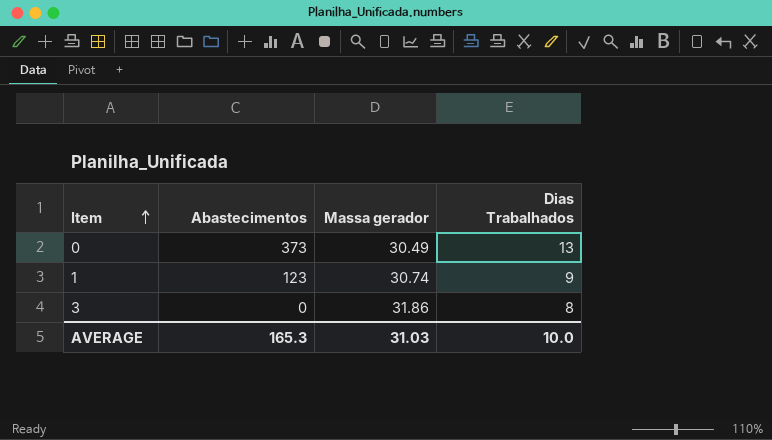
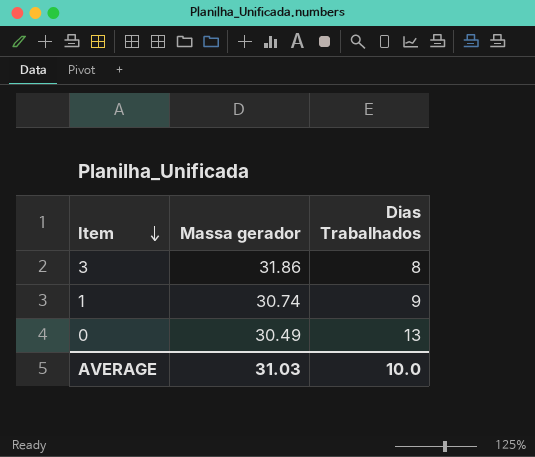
row order: Item ascending -> Item descending
column Abastecimentos | position: 2 -> none

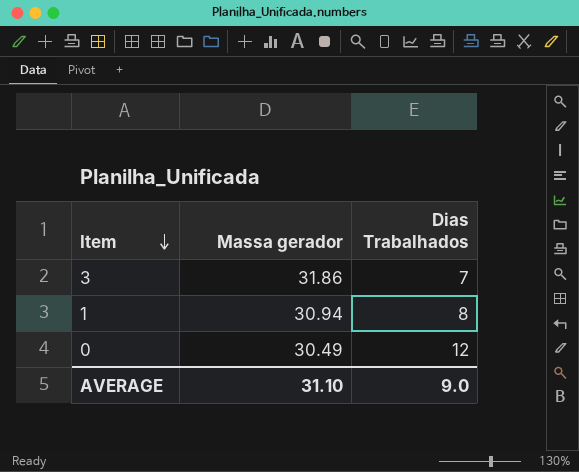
3 | Dias Trabalhados: 8 -> 7
1 | Massa gerador: 30.74 -> 30.94
1 | Dias Trabalhados: 9 -> 8
0 | Dias Trabalhados: 13 -> 12
AVERAGE | Massa gerador: 31.03 -> 31.10
AVERAGE | Dias Trabalhados: 10.0 -> 9.0

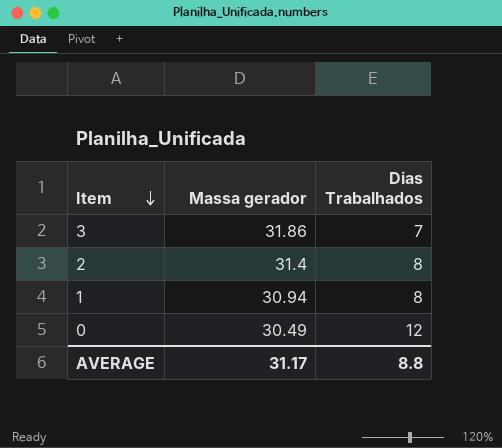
row 2: none -> 31.4 | 8
AVERAGE | Massa gerador: 31.10 -> 31.17
AVERAGE | Dias Trabalhados: 9.0 -> 8.8

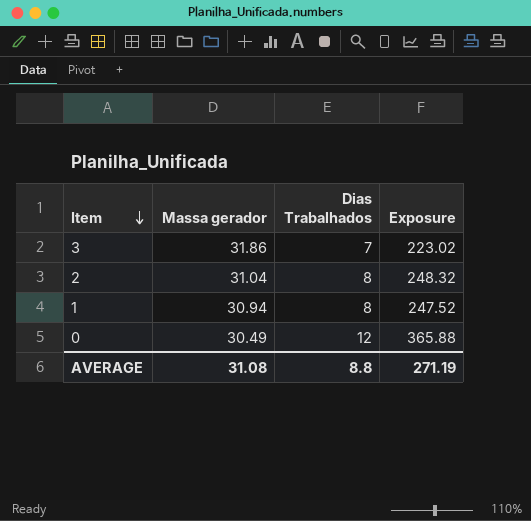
column Exposure | formula: none -> [Massa gerador] * [Dias Trabalhados]
2 | Massa gerador: 31.4 -> 31.04
AVERAGE | Massa gerador: 31.17 -> 31.08

